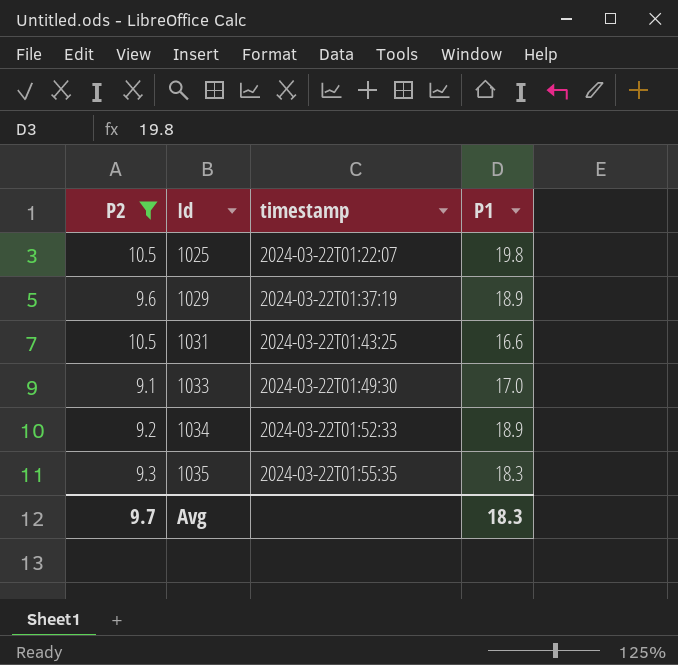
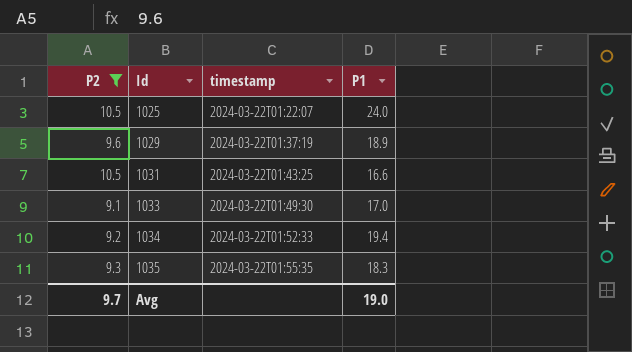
1025 | P1: 19.8 -> 24.0
1034 | P1: 18.9 -> 19.4
Avg | P1: 18.3 -> 19.0

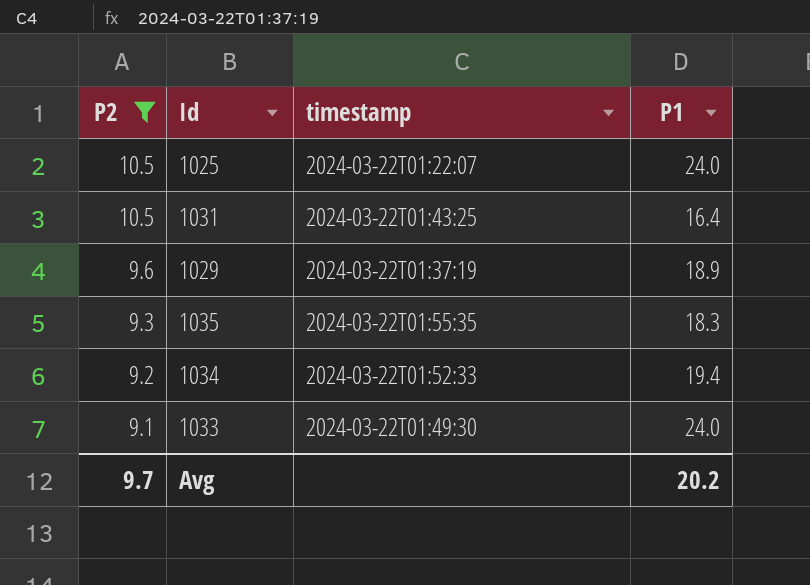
row order: Id ascending -> P2 descending
1031 | P1: 16.6 -> 16.4
1033 | P1: 17.0 -> 24.0
Avg | P1: 19.0 -> 20.2

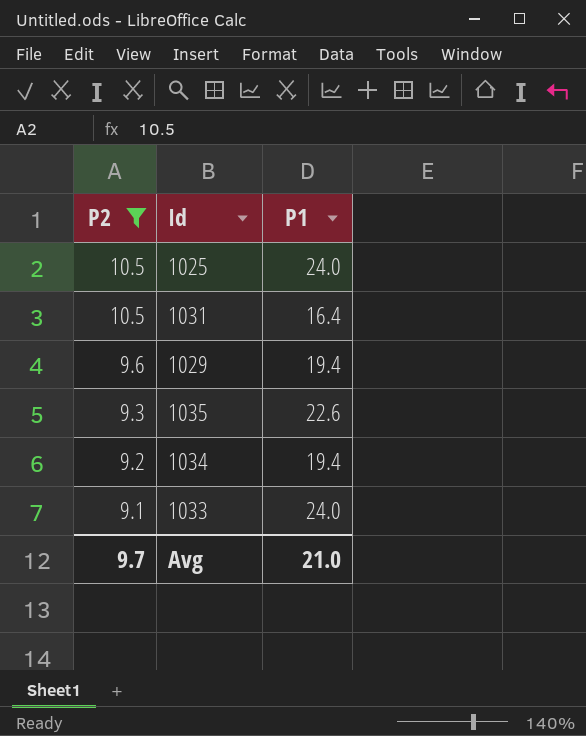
column timestamp | position: 3 -> none
1029 | P1: 18.9 -> 19.4
1035 | P1: 18.3 -> 22.6
Avg | P1: 20.2 -> 21.0

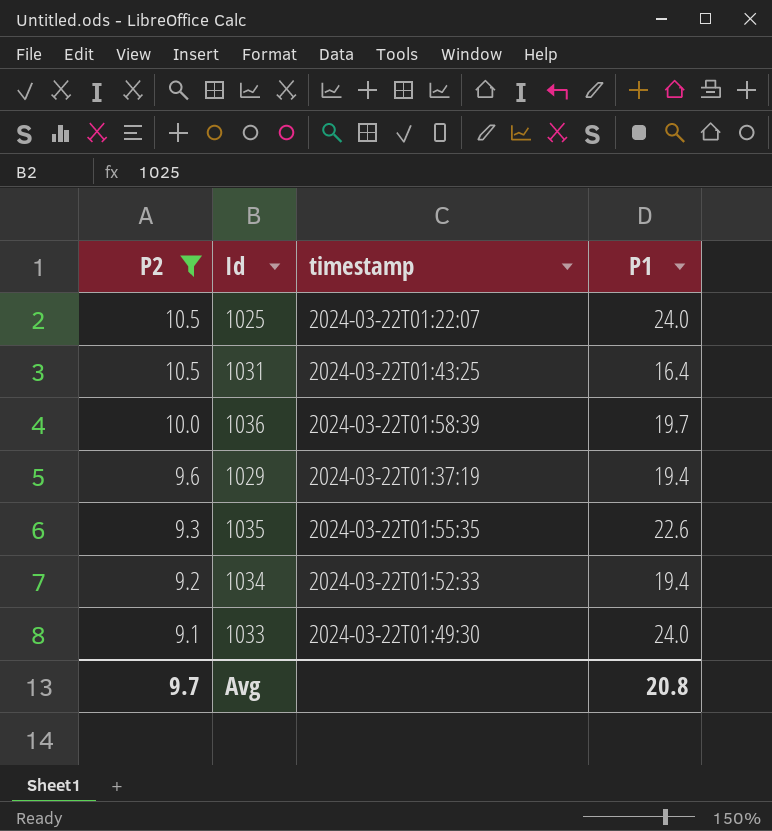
column timestamp | position: none -> 3
row 1036: none -> 10.0 | 2024-03-22T01:58:39 | 19.7
Avg | P1: 21.0 -> 20.8

